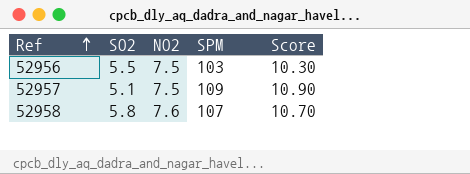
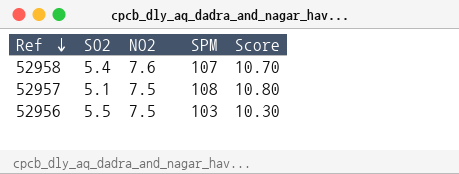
row order: Ref ascending -> Ref descending
52958 | SO2: 5.8 -> 5.4
52957 | SPM: 109 -> 108
52957 | Score: 10.90 -> 10.80

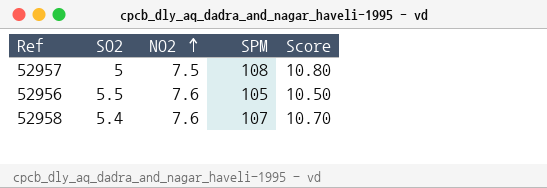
row order: Ref descending -> NO2 ascending
52957 | SO2: 5.1 -> 5
52956 | NO2: 7.5 -> 7.6
52956 | SPM: 103 -> 105
52956 | Score: 10.30 -> 10.50

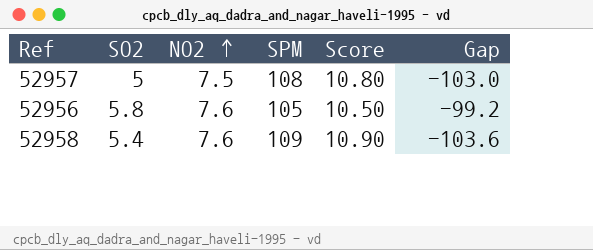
column Gap | formula: none -> [SO2] - [SPM]
52956 | SO2: 5.5 -> 5.8
52958 | SPM: 107 -> 109
52958 | Score: 10.70 -> 10.90

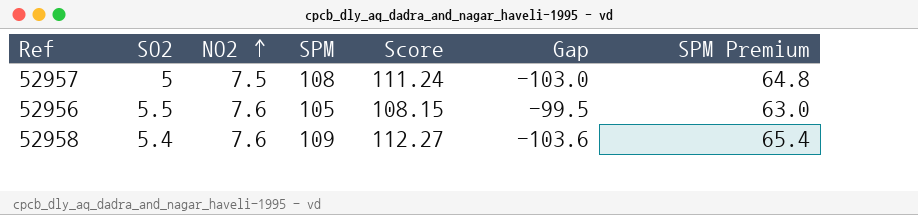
column Score | formula: [SPM] * 0.1 -> [SPM] * 1.03
column SPM Premium | formula: none -> [SPM] * 0.6
52956 | SO2: 5.8 -> 5.5
52956 | Gap: -99.2 -> -99.5

